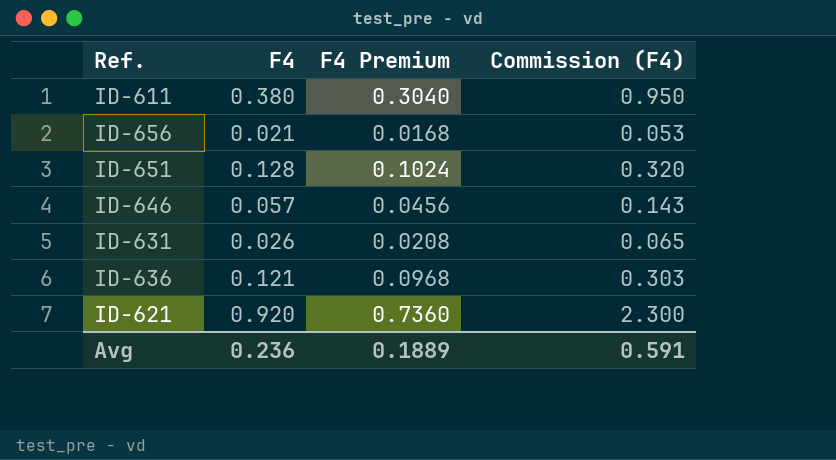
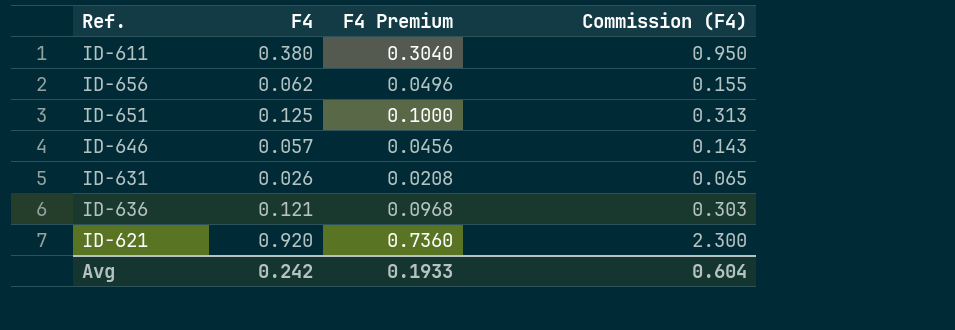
ID-656 | F4: 0.021 -> 0.062
ID-656 | F4 Premium: 0.0168 -> 0.0496
ID-656 | Commission (F4): 0.053 -> 0.155
ID-651 | F4: 0.128 -> 0.125
ID-651 | F4 Premium: 0.1024 -> 0.1000
ID-651 | Commission (F4): 0.320 -> 0.313
Avg | F4: 0.236 -> 0.242
Avg | F4 Premium: 0.1889 -> 0.1933
Avg | Commission (F4): 0.591 -> 0.604

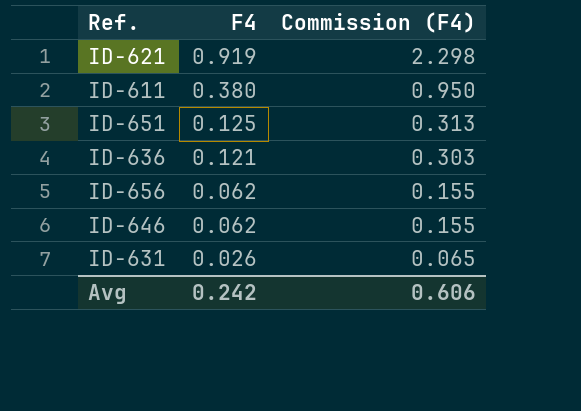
row order: none -> F4 descending
column F4 Premium | formula: [F4] * 0.8 -> none
ID-621 | F4: 0.920 -> 0.919
ID-621 | Commission (F4): 2.300 -> 2.298
ID-646 | F4: 0.057 -> 0.062
ID-646 | Commission (F4): 0.143 -> 0.155
Avg | Commission (F4): 0.604 -> 0.606

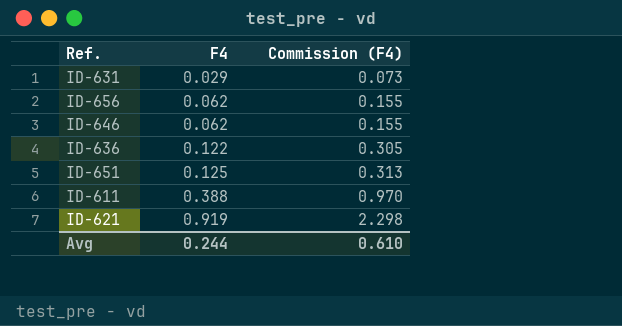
row order: F4 descending -> F4 ascending
ID-631 | F4: 0.026 -> 0.029
ID-631 | Commission (F4): 0.065 -> 0.073
ID-636 | F4: 0.121 -> 0.122
ID-636 | Commission (F4): 0.303 -> 0.305
ID-611 | F4: 0.380 -> 0.388
ID-611 | Commission (F4): 0.950 -> 0.970
Avg | F4: 0.242 -> 0.244
Avg | Commission (F4): 0.606 -> 0.610

